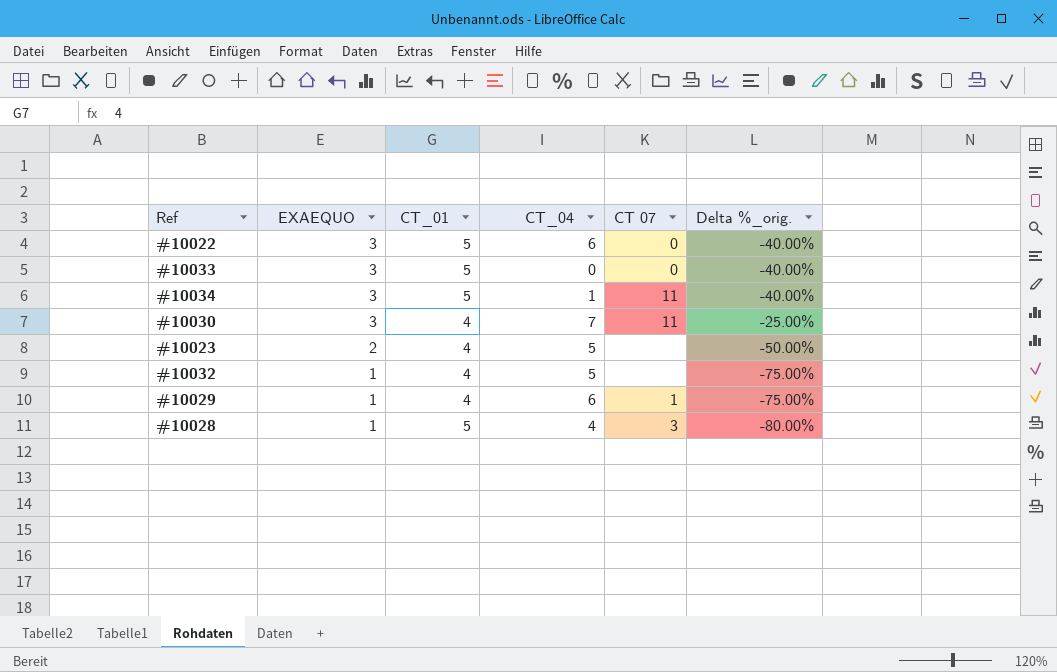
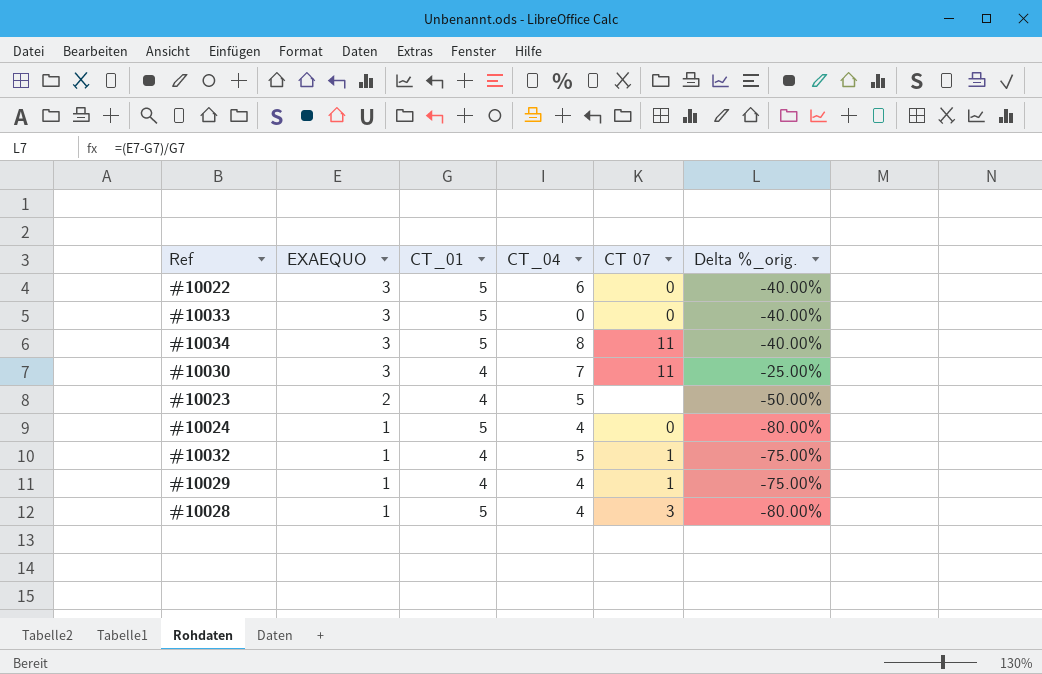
#10034 | CT_04: 1 -> 8
row #10024: none -> 1 | 5 | 4 | 0 | -80.00%
#10032 | CT 07: none -> 1
#10029 | CT_04: 6 -> 4

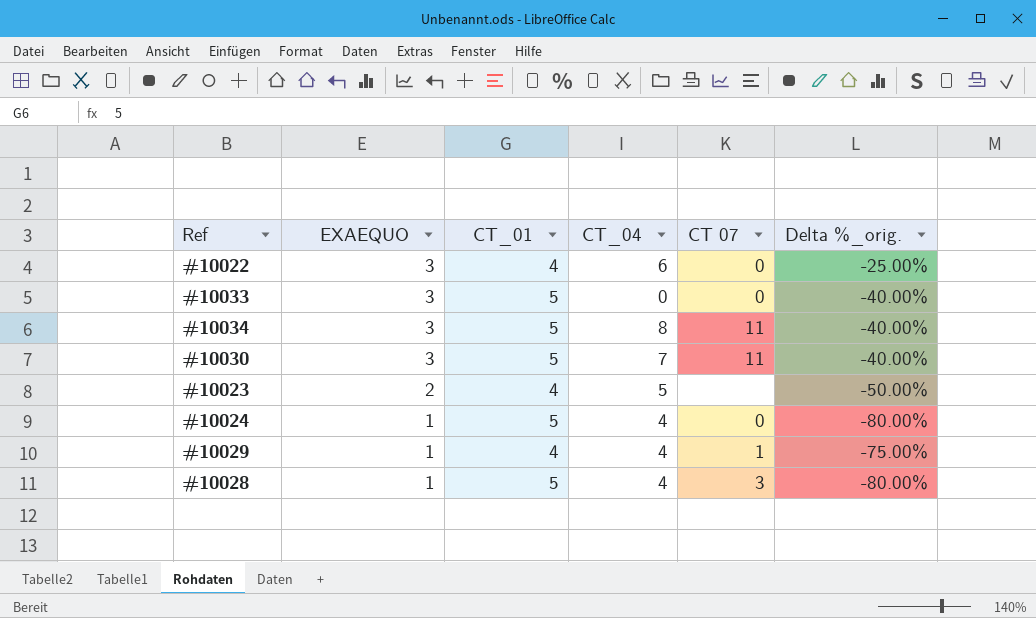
row #10032: 1 | 4 | 5 | 1 | -75.00% -> none
#10022 | CT_01: 5 -> 4
#10022 | Delta %_orig.: -40.00% -> -25.00%
#10030 | CT_01: 4 -> 5
#10030 | Delta %_orig.: -25.00% -> -40.00%

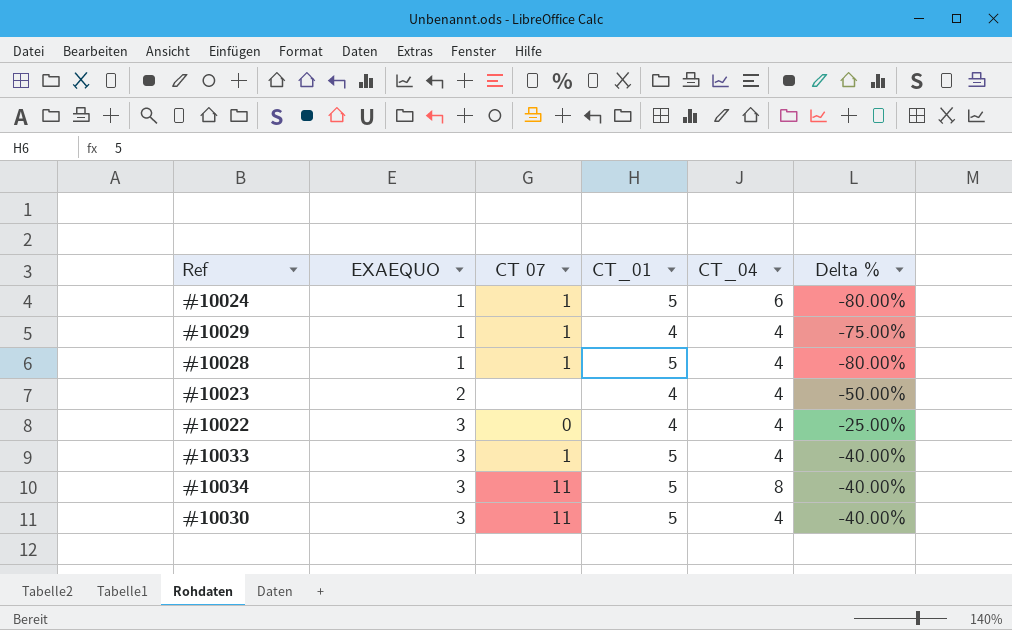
row order: EXAEQUO descending -> EXAEQUO ascending
column CT 07 | position: 5 -> 3
column name: Delta %_orig. -> Delta %
#10024 | CT 07: 0 -> 1
#10024 | CT_04: 4 -> 6
#10028 | CT 07: 3 -> 1
#10023 | CT_04: 5 -> 4
#10022 | CT_04: 6 -> 4
#10033 | CT 07: 0 -> 1
#10033 | CT_04: 0 -> 4
#10030 | CT_04: 7 -> 4

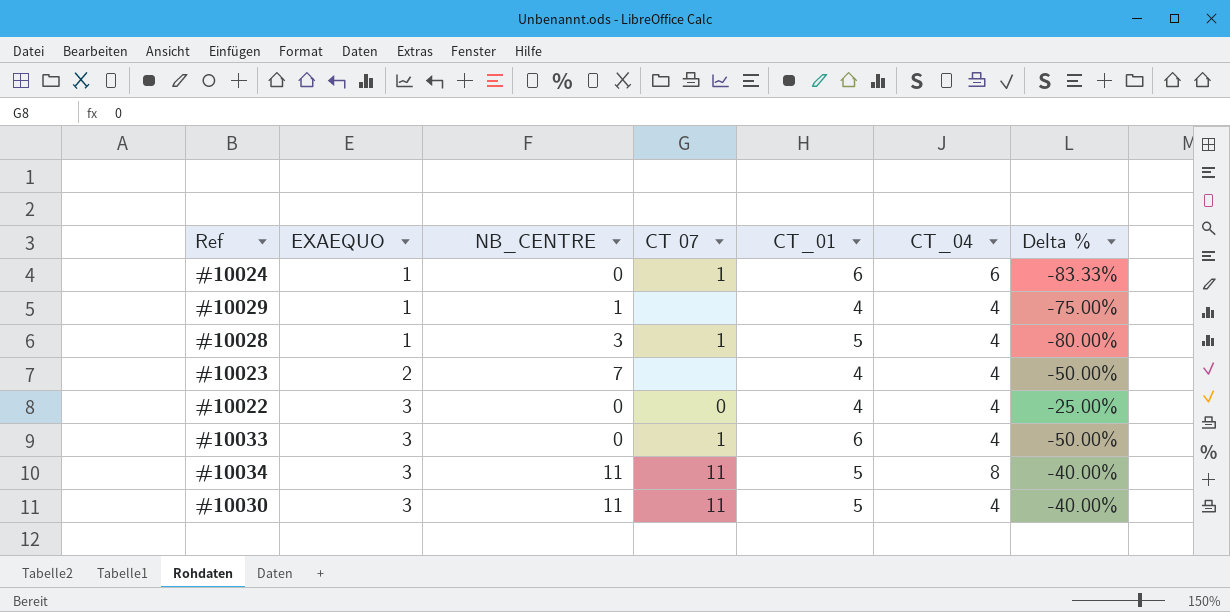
column NB_CENTRE | position: none -> 3
#10024 | CT_01: 5 -> 6
#10024 | Delta %: -80.00% -> -83.33%
#10029 | CT 07: 1 -> none
#10033 | CT_01: 5 -> 6
#10033 | Delta %: -40.00% -> -50.00%

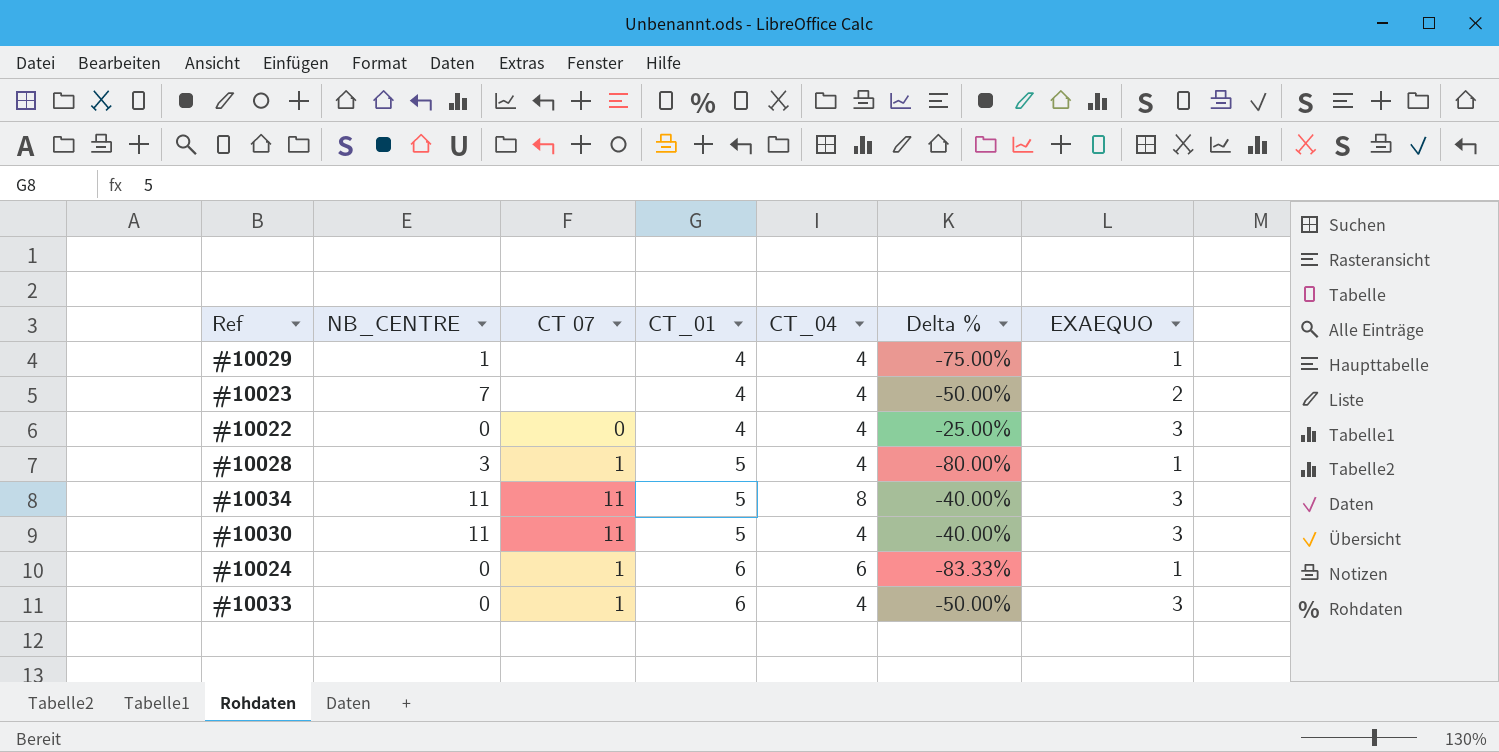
row order: EXAEQUO ascending -> CT_01 ascending
column EXAEQUO | position: 2 -> 7

